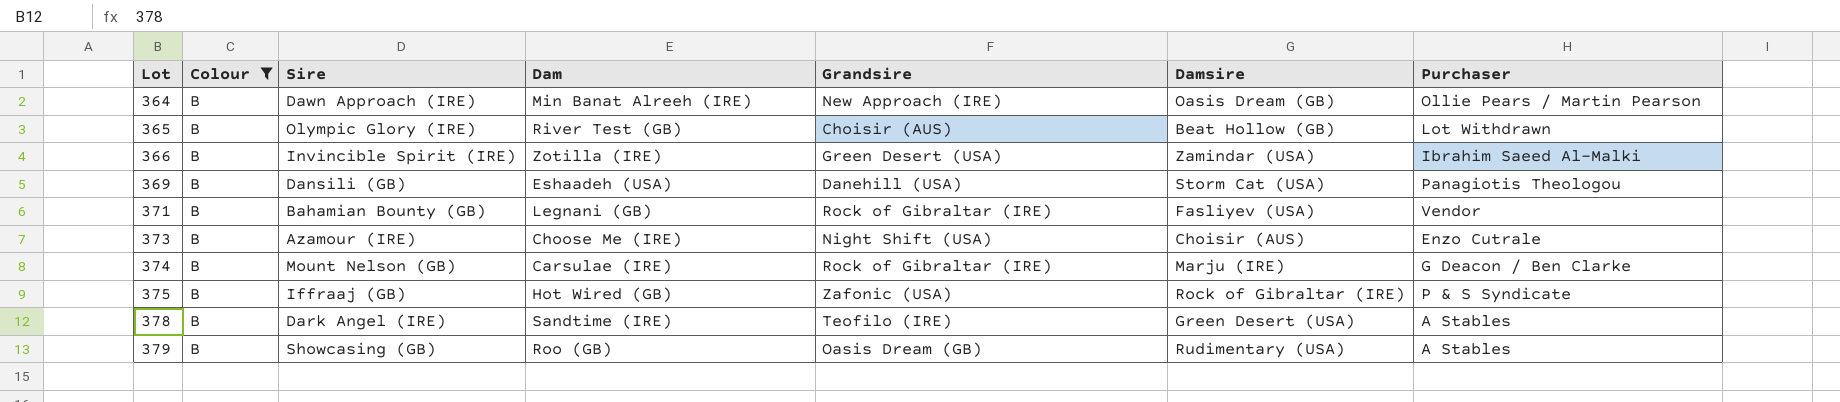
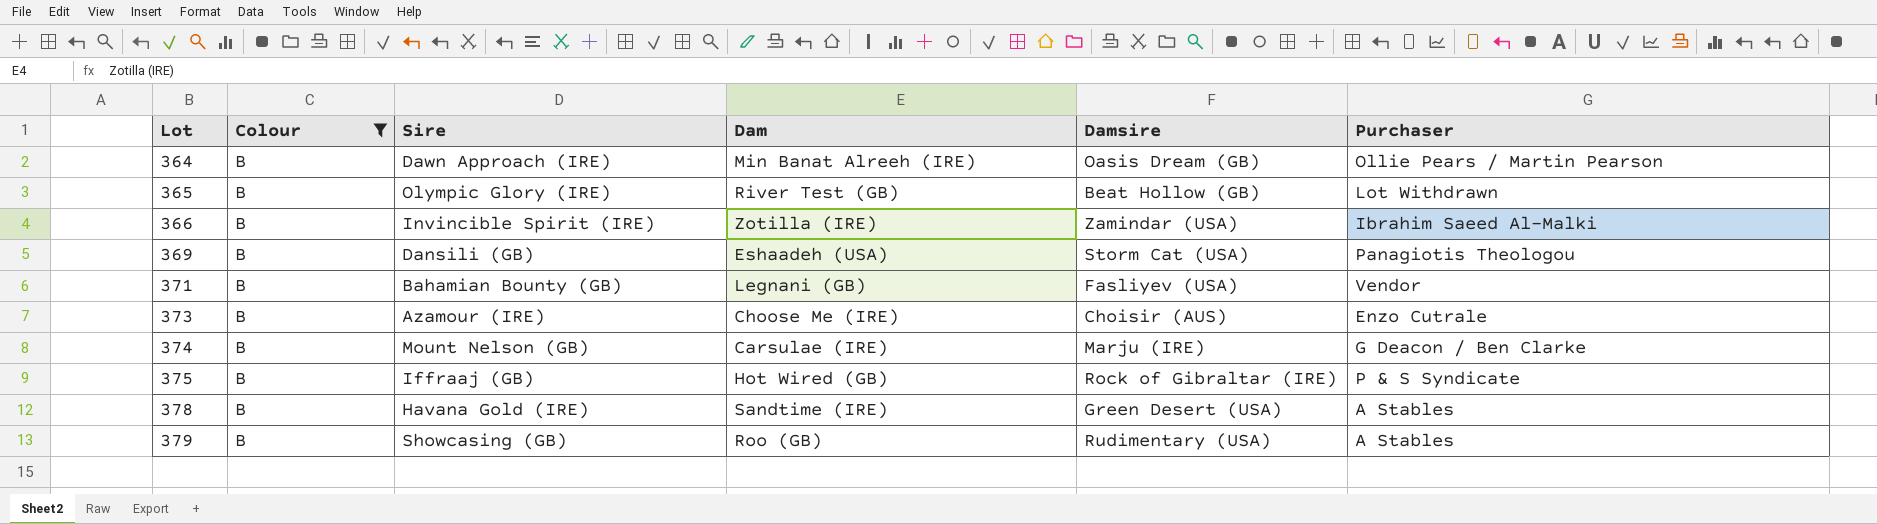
column Grandsire | position: 5 -> none
378 | Sire: Dark Angel (IRE) -> Havana Gold (IRE)

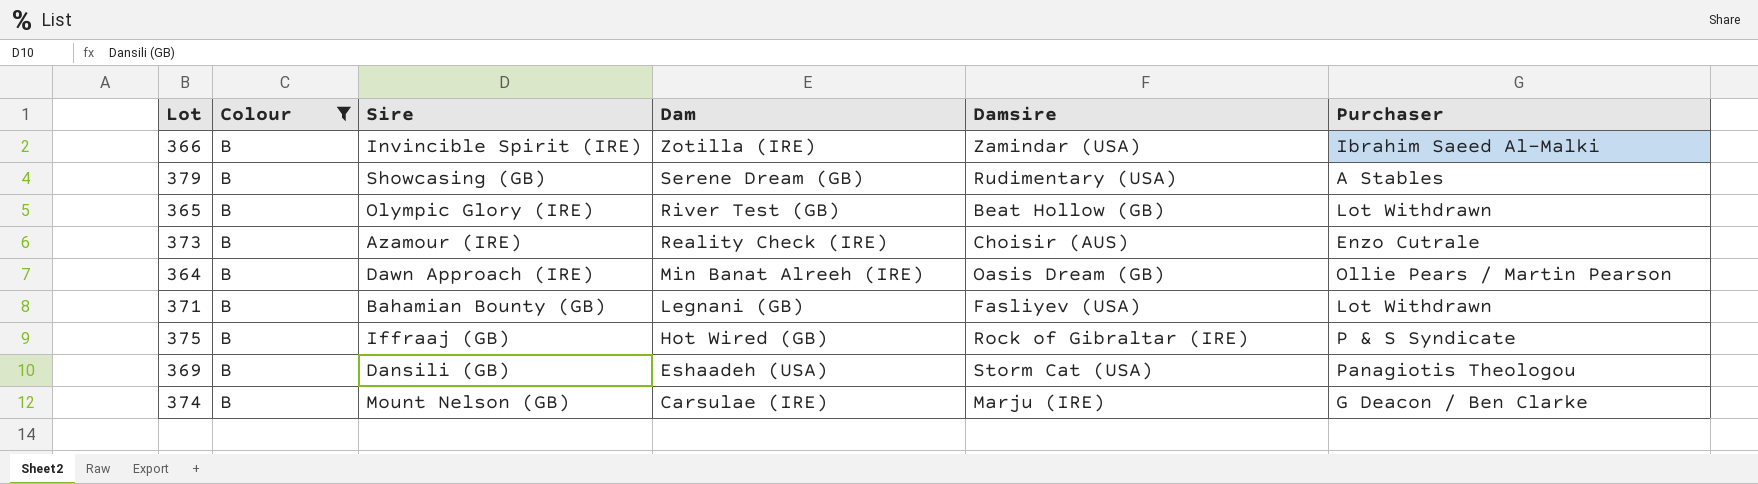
row order: Lot ascending -> Dam descending
row 378: B | Havana Gold (IRE) | Sandtime (IRE) | Green Desert (USA) | A Stables -> none
379 | Dam: Roo (GB) -> Serene Dream (GB)
373 | Dam: Choose Me (IRE) -> Reality Check (IRE)
371 | Purchaser: Vendor -> Lot Withdrawn

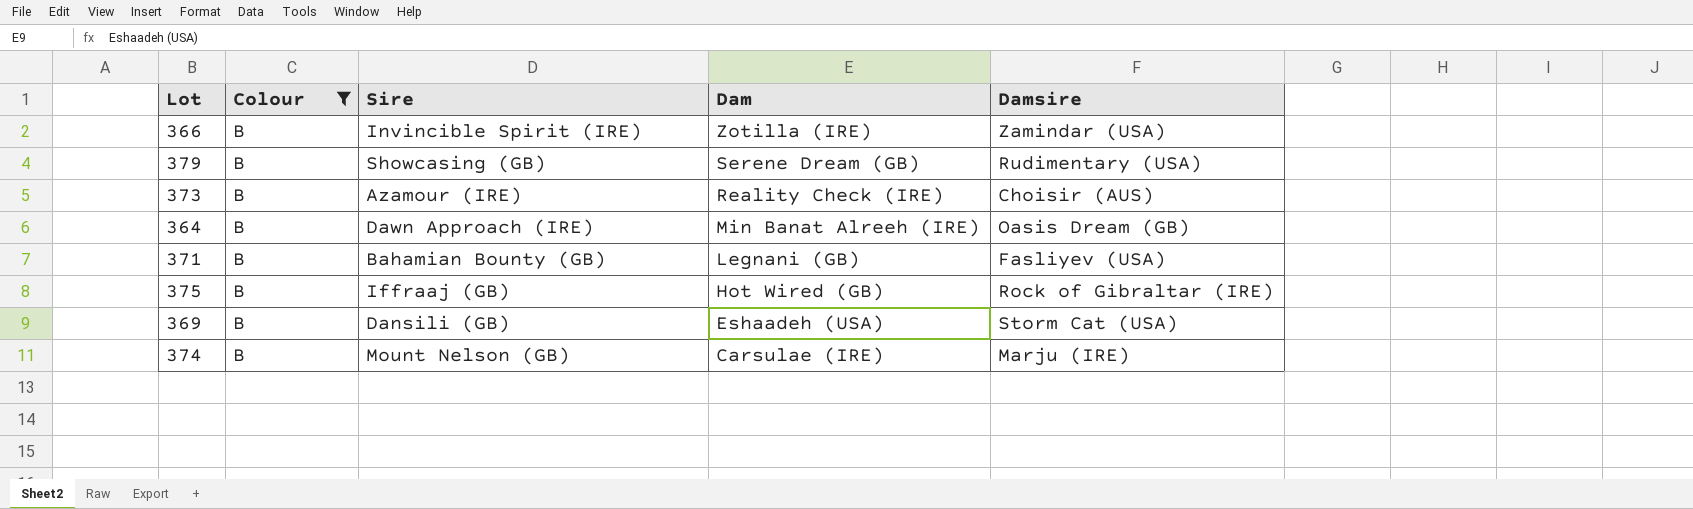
column Purchaser | position: 6 -> none
row 365: B | Olympic Glory (IRE) | River Test (GB) | Beat Hollow (GB) | Lot Withdrawn -> none

